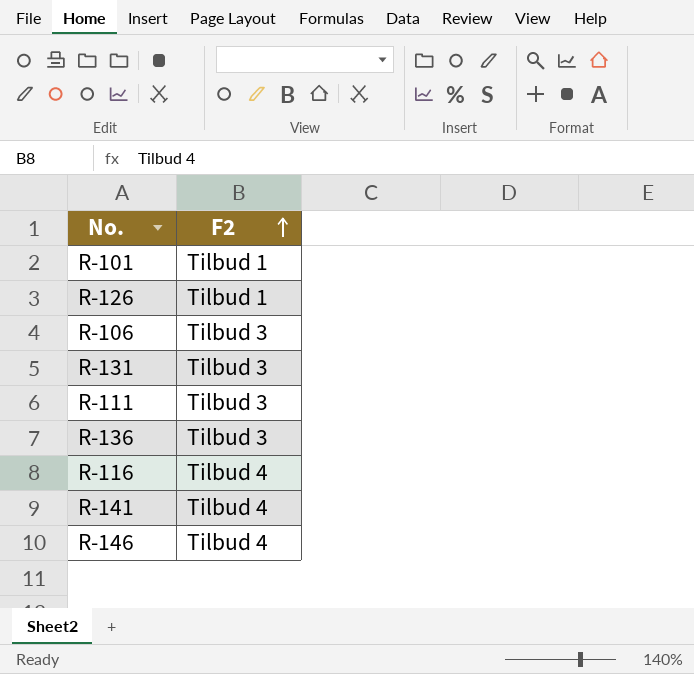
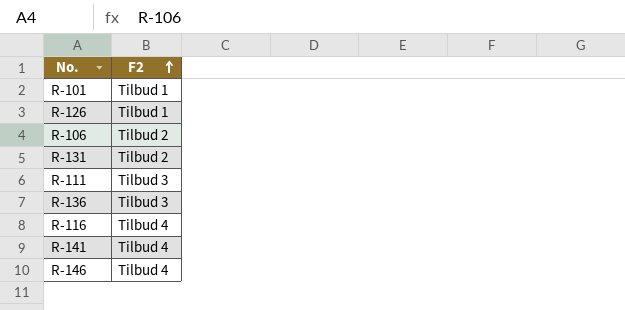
R-106 | F2: Tilbud 3 -> Tilbud 2
R-131 | F2: Tilbud 3 -> Tilbud 2

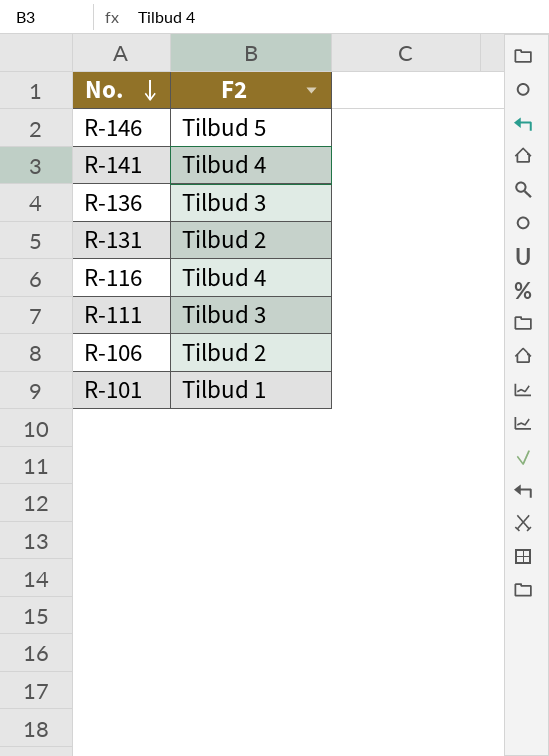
row order: F2 ascending -> No. descending
row R-126: Tilbud 1 -> none
R-146 | F2: Tilbud 4 -> Tilbud 5

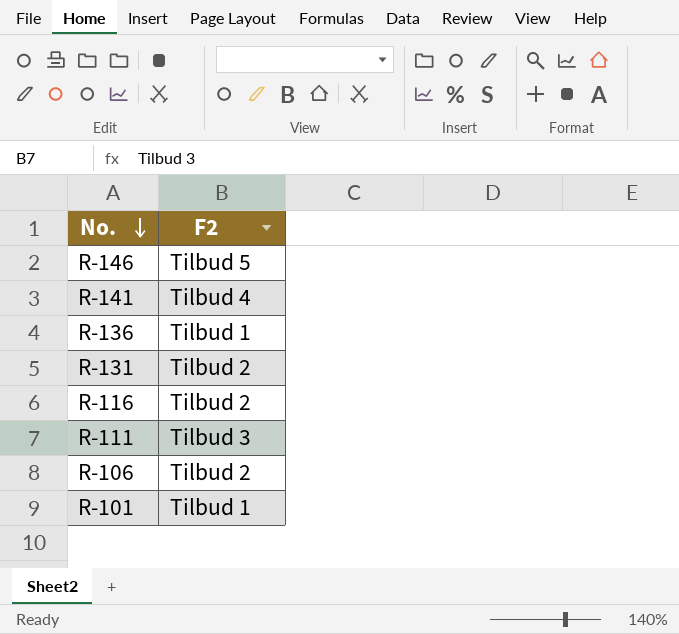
R-136 | F2: Tilbud 3 -> Tilbud 1
R-116 | F2: Tilbud 4 -> Tilbud 2

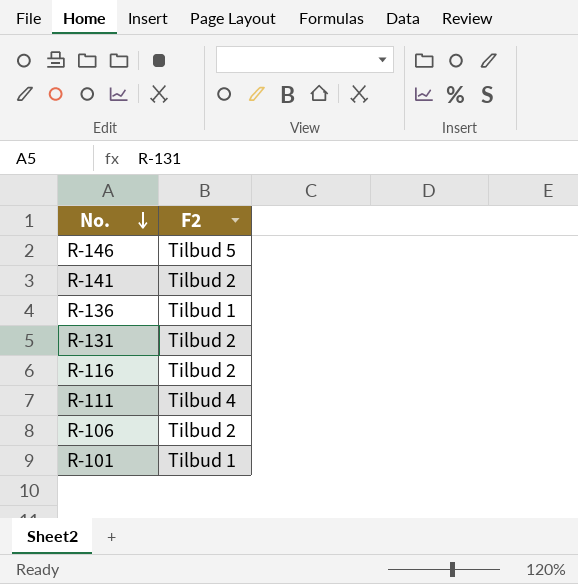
R-141 | F2: Tilbud 4 -> Tilbud 2
R-111 | F2: Tilbud 3 -> Tilbud 4

